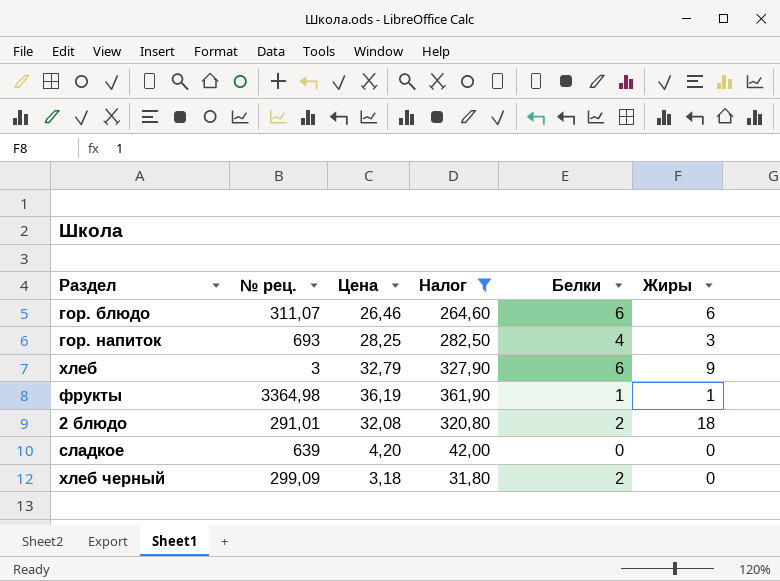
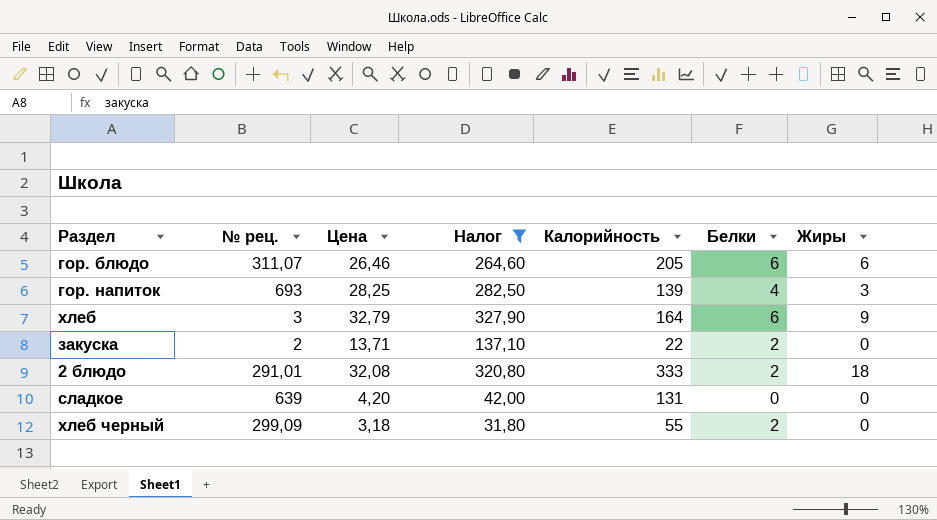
column Калорийность | position: none -> 5
row фрукты: 3364,98 | 36,19 | 361,90 | 1 | 1 -> none
row закуска: none -> 2 | 13,71 | 137,10 | 22 | 2 | 0

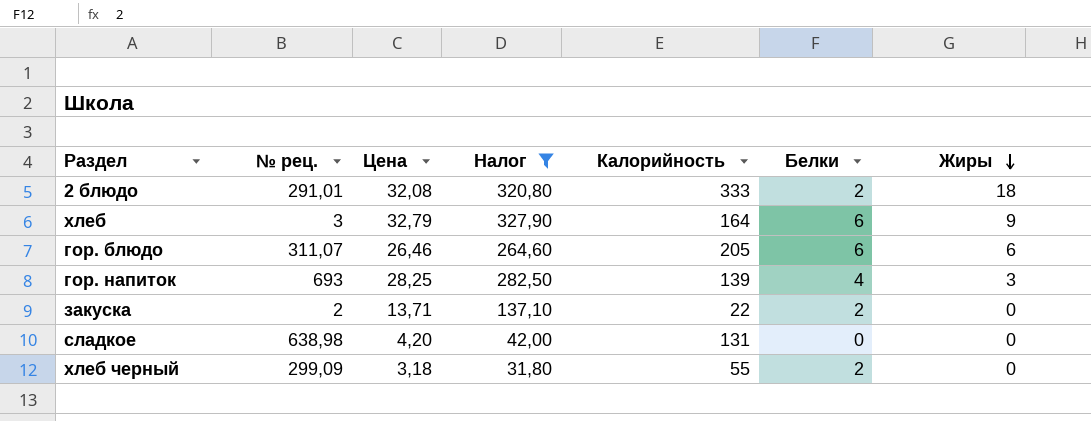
row order: none -> Жиры descending
сладкое | № рец.: 639 -> 638,98

